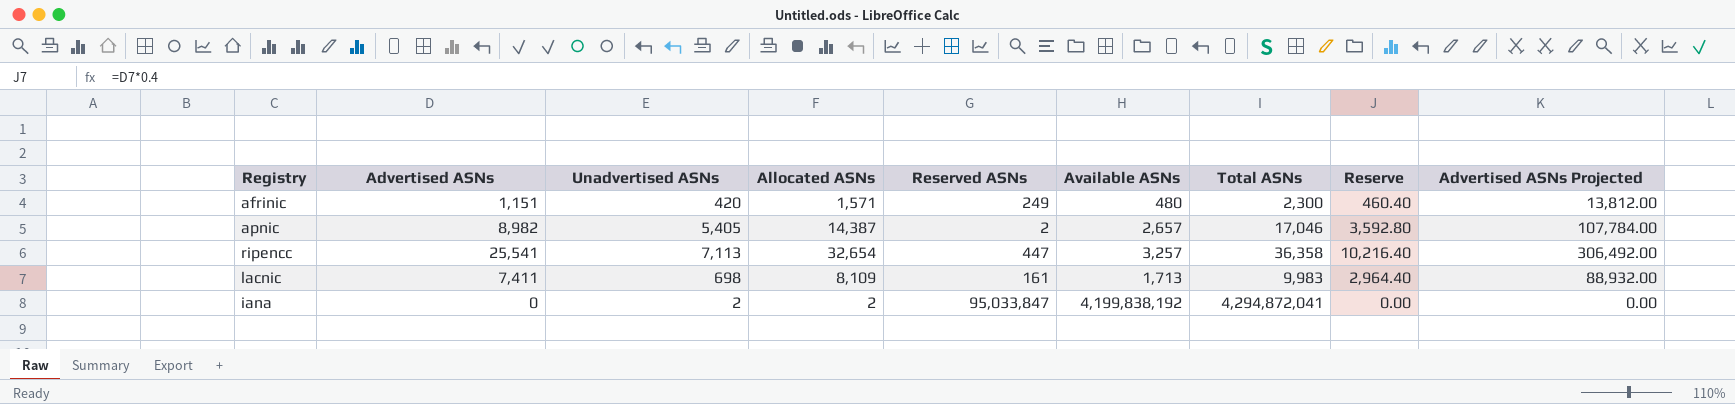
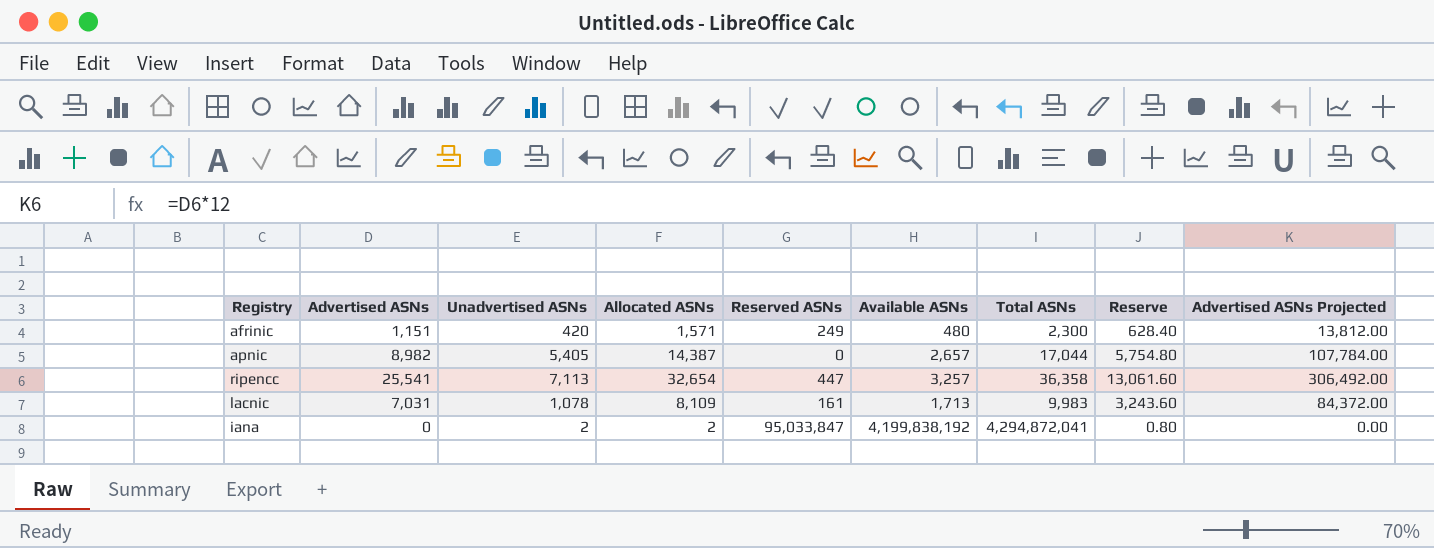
column Reserve | formula: [Advertised ASNs] * 0.4 -> [Allocated ASNs] * 0.4
apnic | Reserved ASNs: 2 -> 0
apnic | Total ASNs: 17,046 -> 17,044
lacnic | Advertised ASNs: 7,411 -> 7,031
lacnic | Unadvertised ASNs: 698 -> 1,078
lacnic | Advertised ASNs Projected: 88,932.00 -> 84,372.00

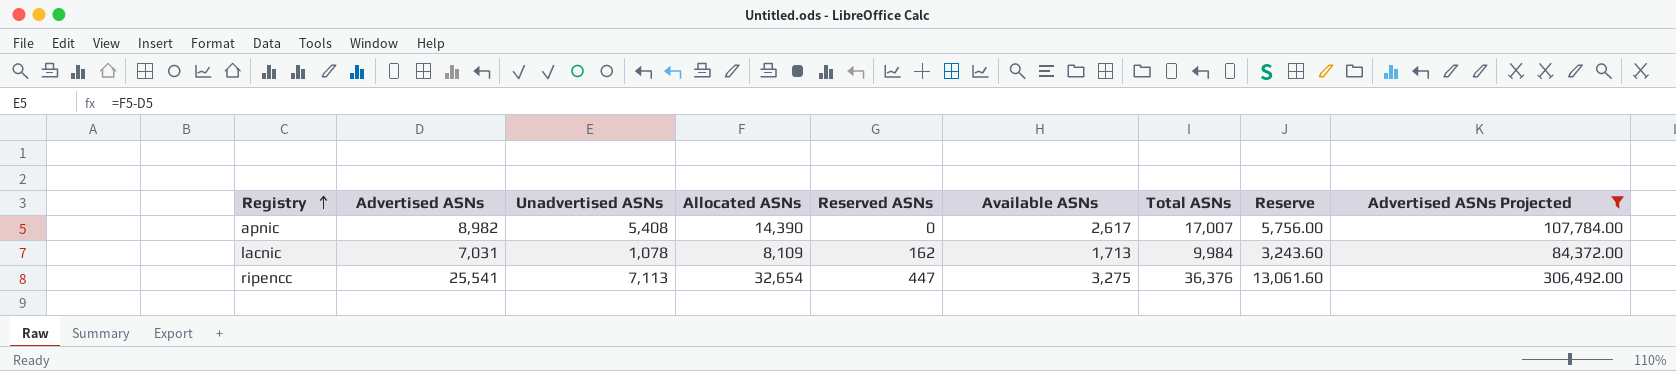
filter: none -> Advertised ASNs Projected >= 84,372.00
row order: none -> Registry ascending
apnic | Unadvertised ASNs: 5,405 -> 5,408
apnic | Allocated ASNs: 14,387 -> 14,390
apnic | Available ASNs: 2,657 -> 2,617
apnic | Total ASNs: 17,044 -> 17,007
apnic | Reserve: 5,754.80 -> 5,756.00
lacnic | Reserved ASNs: 161 -> 162
lacnic | Total ASNs: 9,983 -> 9,984
ripencc | Available ASNs: 3,257 -> 3,275
ripencc | Total ASNs: 36,358 -> 36,376

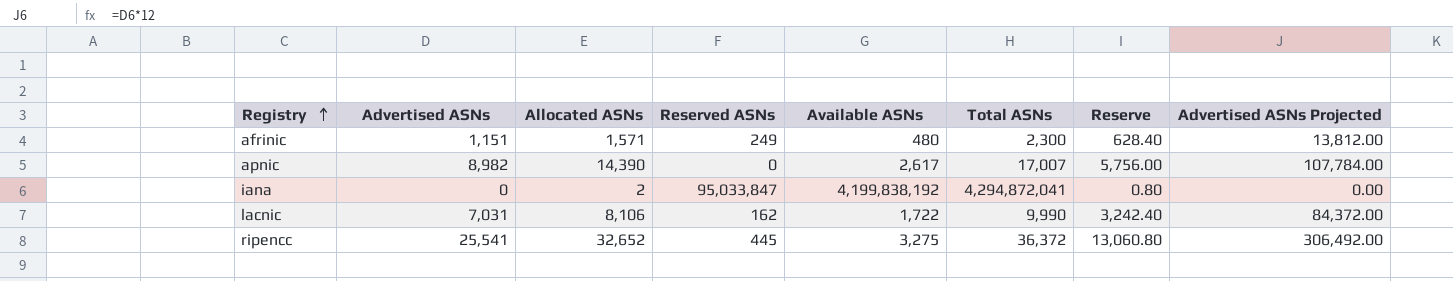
filter: Advertised ASNs Projected >= 84,372.00 -> none
column Unadvertised ASNs | formula: [Allocated ASNs] - [Advertised ASNs] -> none
lacnic | Allocated ASNs: 8,109 -> 8,106
lacnic | Available ASNs: 1,713 -> 1,722
lacnic | Total ASNs: 9,984 -> 9,990
lacnic | Reserve: 3,243.60 -> 3,242.40
ripencc | Allocated ASNs: 32,654 -> 32,652
ripencc | Reserved ASNs: 447 -> 445
ripencc | Total ASNs: 36,376 -> 36,372
ripencc | Reserve: 13,061.60 -> 13,060.80

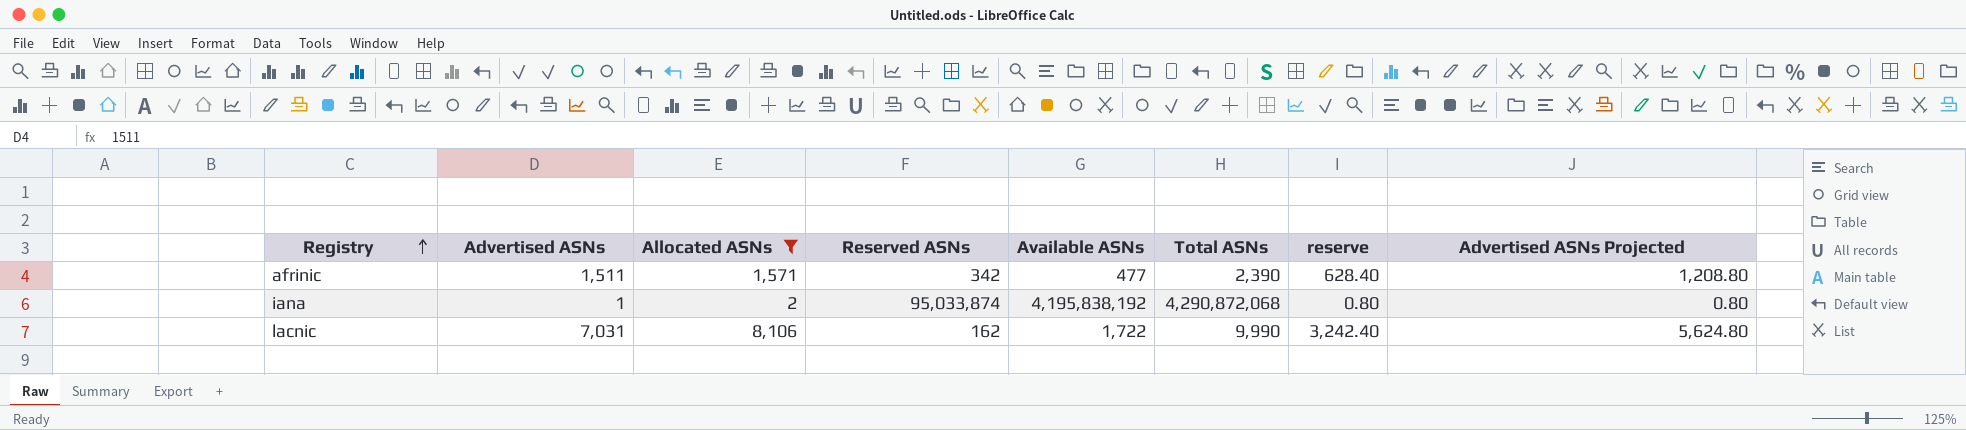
filter: none -> Allocated ASNs <= 8,106
column name: Reserve -> reserve
column Advertised ASNs Projected | formula: [Advertised ASNs] * 12 -> [Advertised ASNs] * 0.8
afrinic | Advertised ASNs: 1,151 -> 1,511
afrinic | Reserved ASNs: 249 -> 342
afrinic | Available ASNs: 480 -> 477
afrinic | Total ASNs: 2,300 -> 2,390
iana | Advertised ASNs: 0 -> 1
iana | Reserved ASNs: 95,033,847 -> 95,033,874
iana | Available ASNs: 4,199,838,192 -> 4,195,838,192
iana | Total ASNs: 4,294,872,041 -> 4,290,872,068

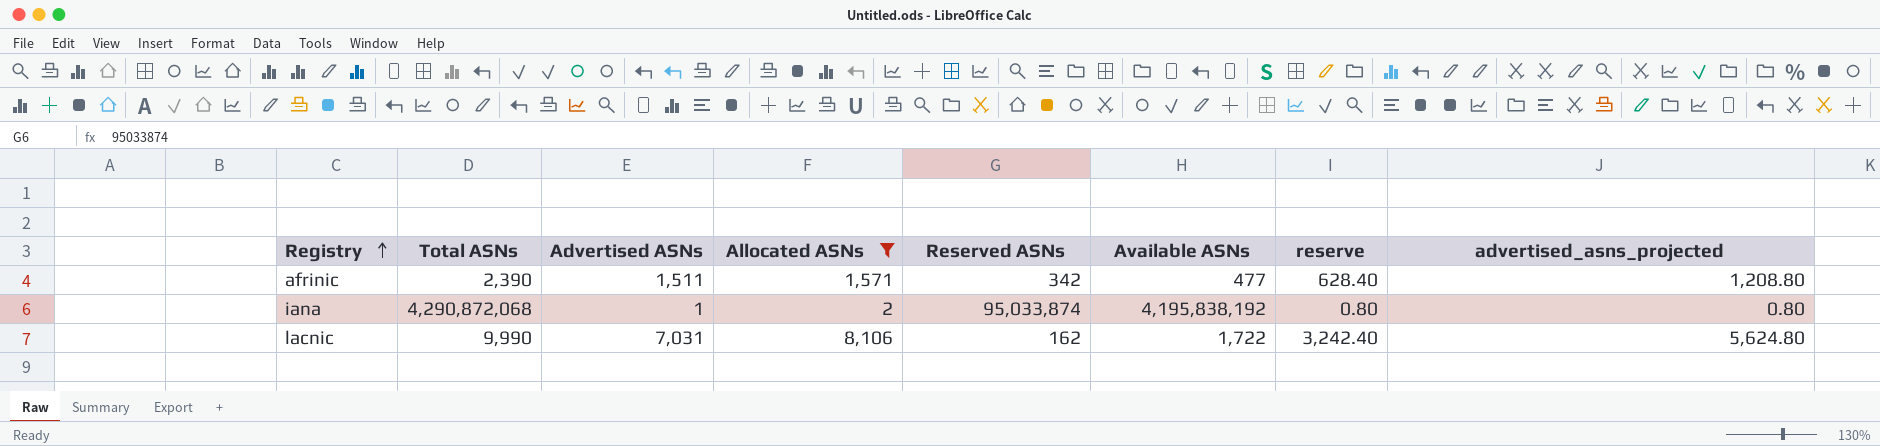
column Total ASNs | position: 6 -> 2
column name: Advertised ASNs Projected -> advertised_asns_projected

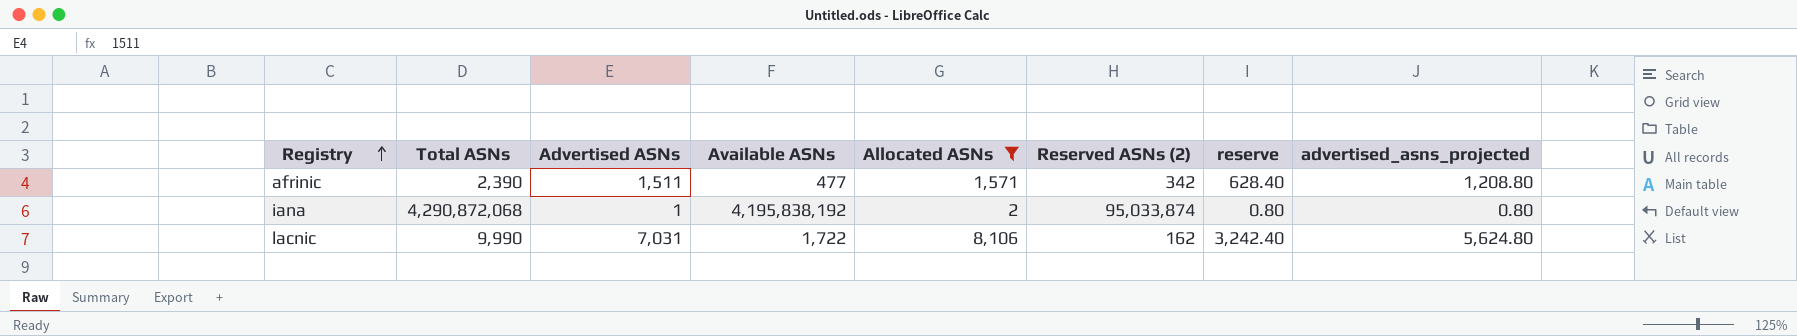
column Available ASNs | position: 6 -> 4
column name: Reserved ASNs -> Reserved ASNs (2)

